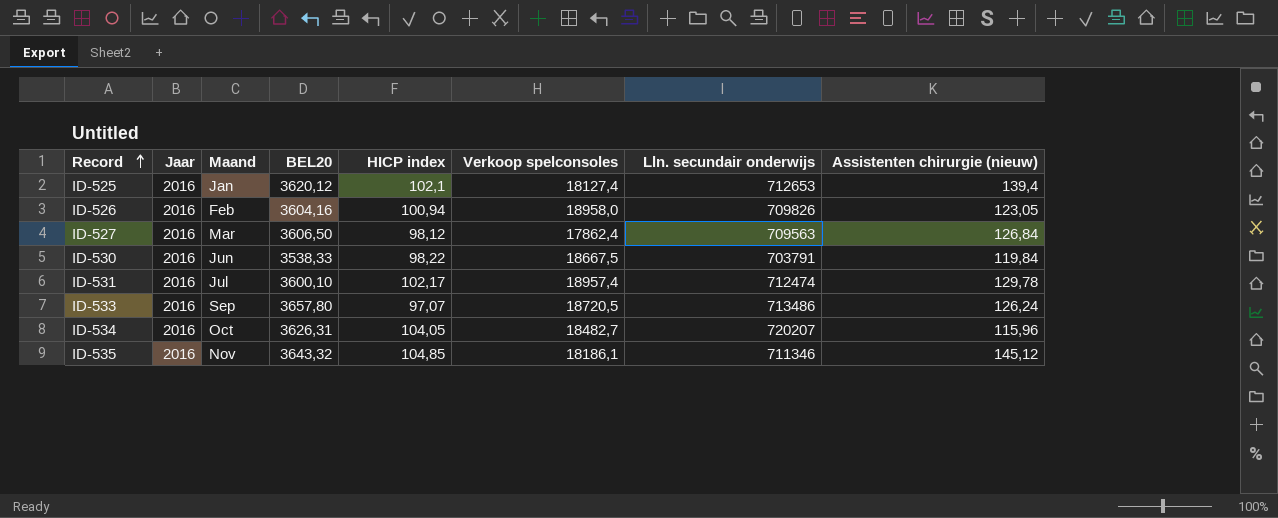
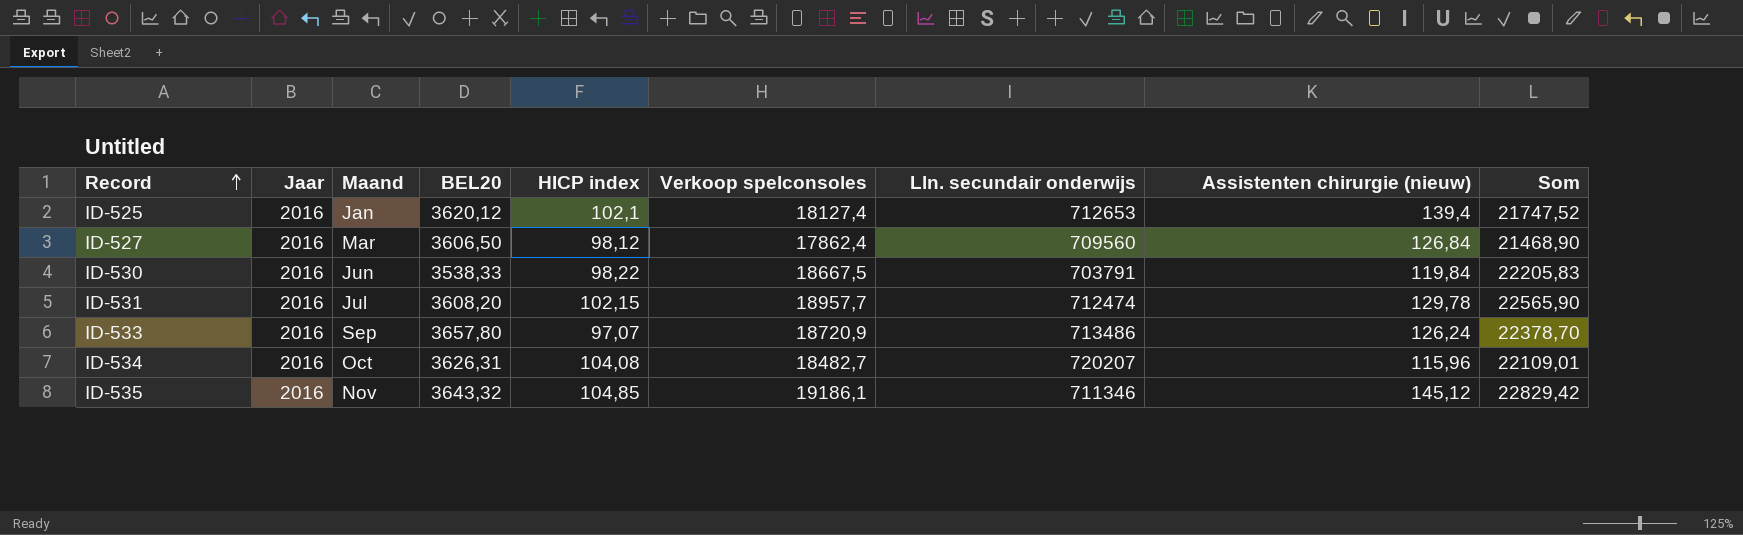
column Som | formula: none -> [BEL20] + [Verkoop spelconsoles]
row ID-526: 2016 | Feb | 3604,16 | 100,94 | 18958,0 | 709826 | 123,05 -> none
ID-527 | Lln. secundair onderwijs: 709563 -> 709560
ID-531 | BEL20: 3600,10 -> 3608,20
ID-531 | HICP index: 102,17 -> 102,15
ID-531 | Verkoop spelconsoles: 18957,4 -> 18957,7
ID-533 | Verkoop spelconsoles: 18720,5 -> 18720,9
ID-534 | HICP index: 104,05 -> 104,08
ID-535 | Verkoop spelconsoles: 18186,1 -> 19186,1

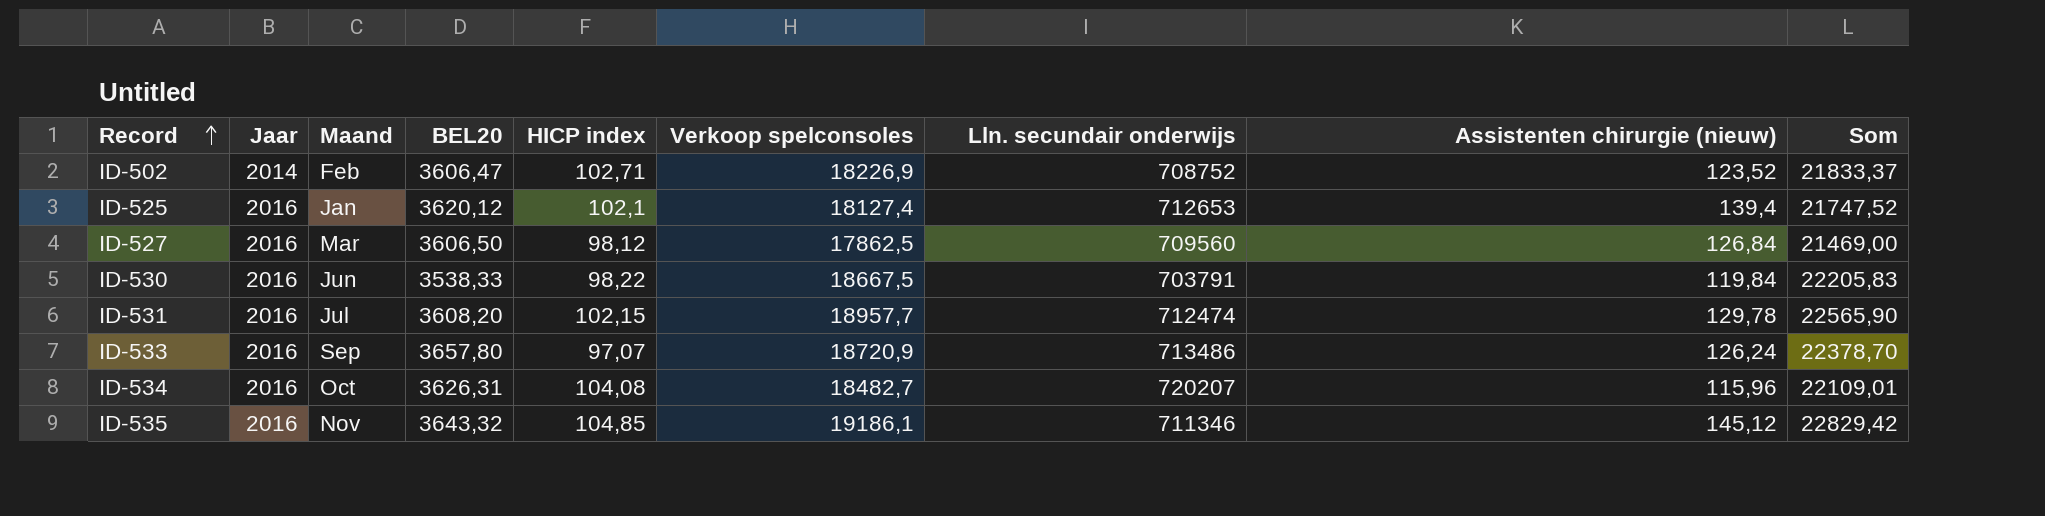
row ID-502: none -> 2014 | Feb | 3606,47 | 102,71 | 18226,9 | 708752 | 123,52 | 21833,37
ID-527 | Verkoop spelconsoles: 17862,4 -> 17862,5
ID-527 | Som: 21468,90 -> 21469,00

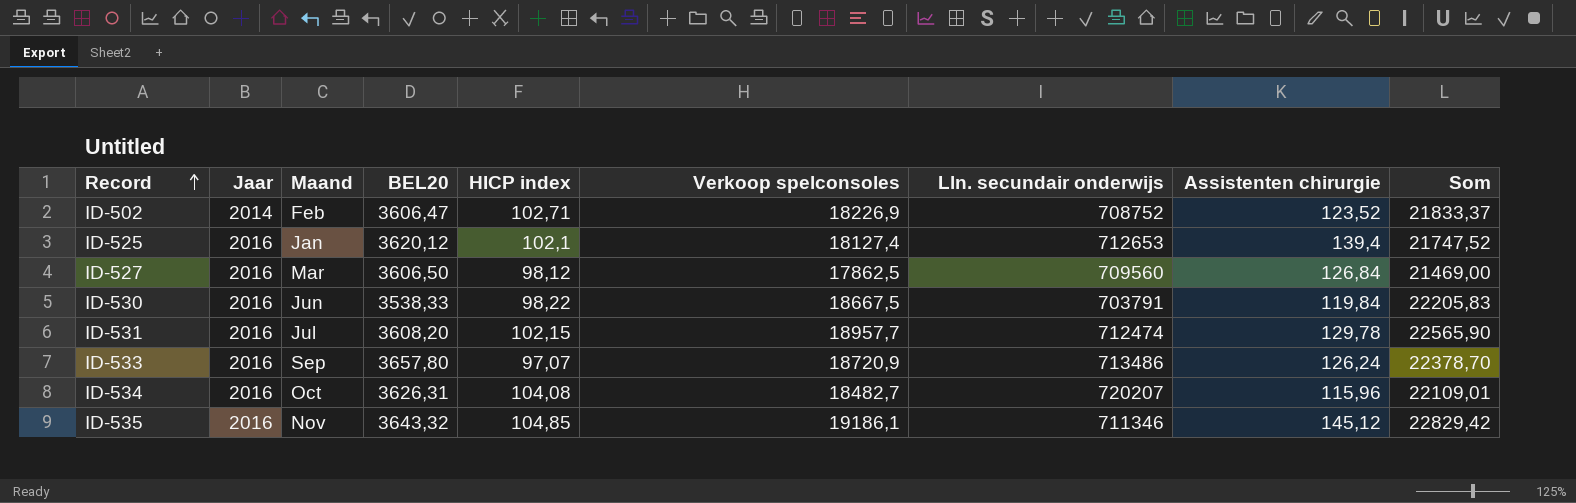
column name: Assistenten chirurgie (nieuw) -> Assistenten chirurgie

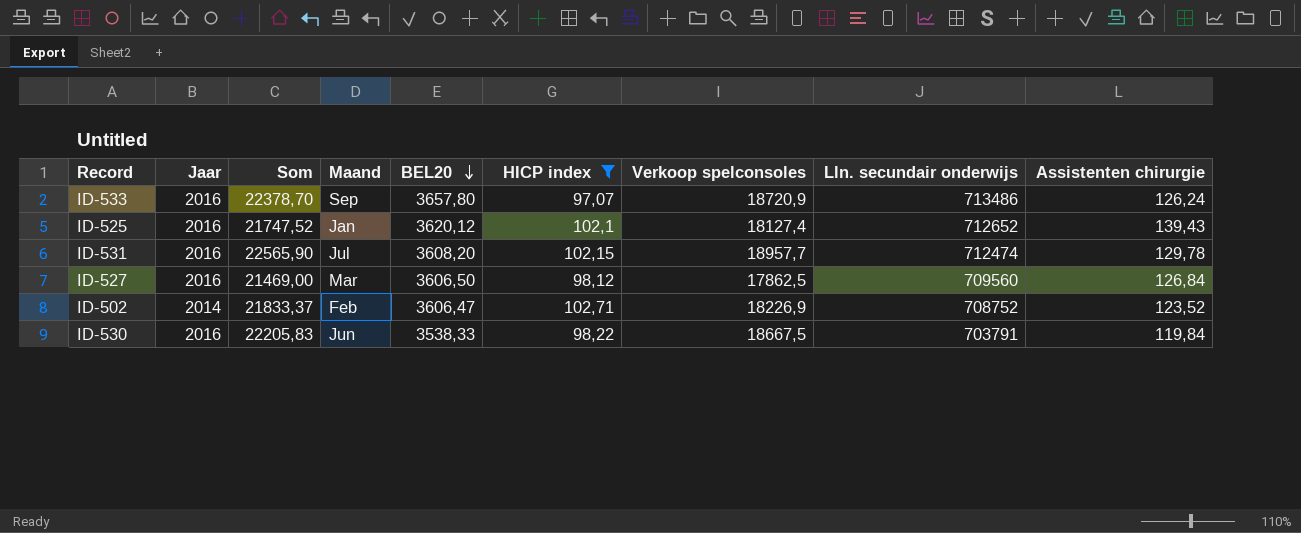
filter: none -> HICP index <= 102,71
row order: Record ascending -> BEL20 descending
column Som | position: 9 -> 3
ID-525 | Lln. secundair onderwijs: 712653 -> 712652
ID-525 | Assistenten chirurgie: 139,4 -> 139,43

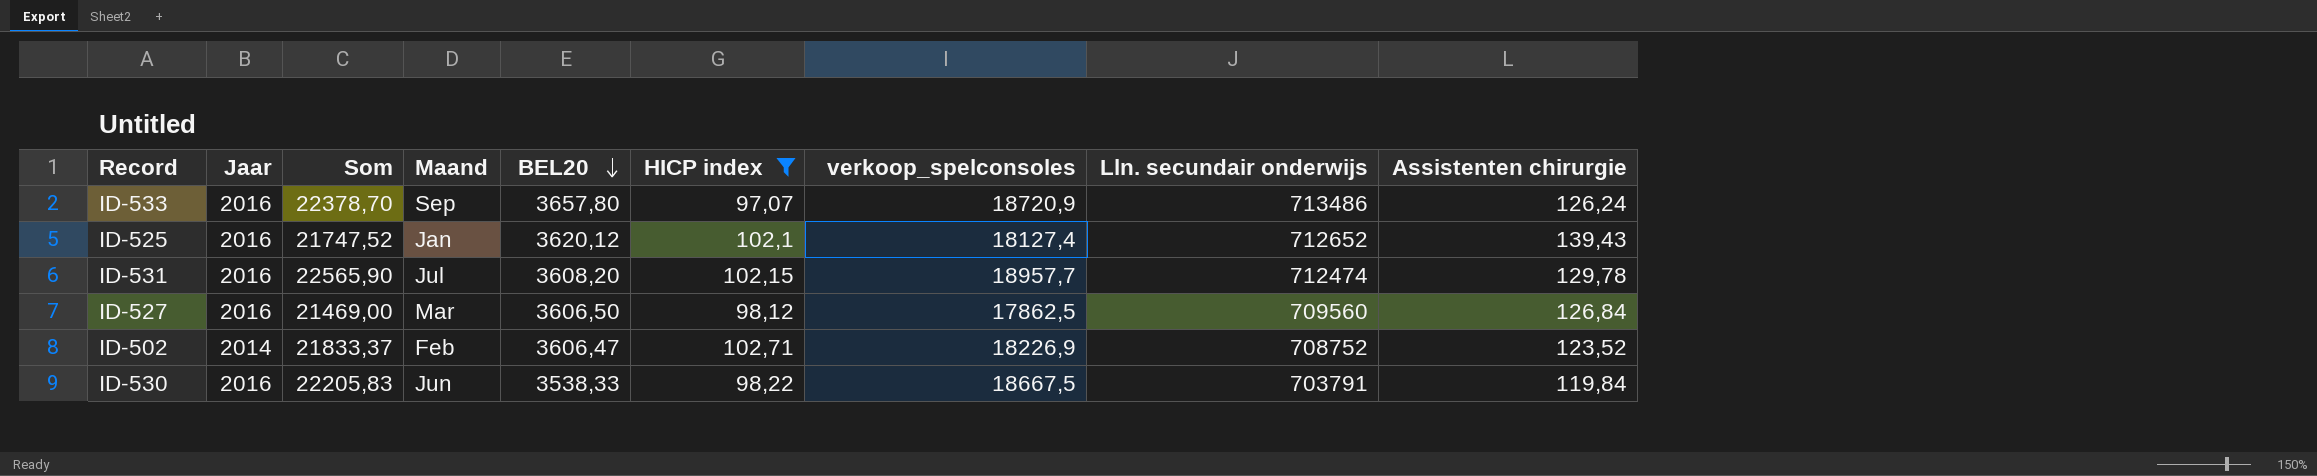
column name: Verkoop spelconsoles -> verkoop_spelconsoles

